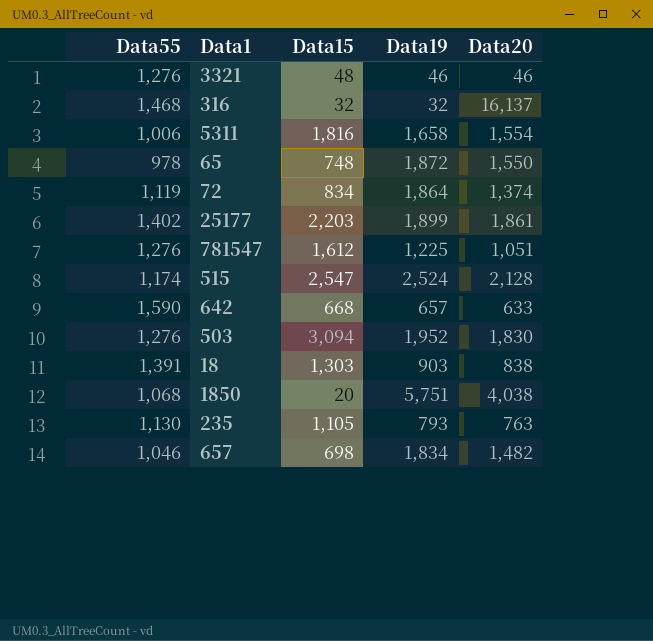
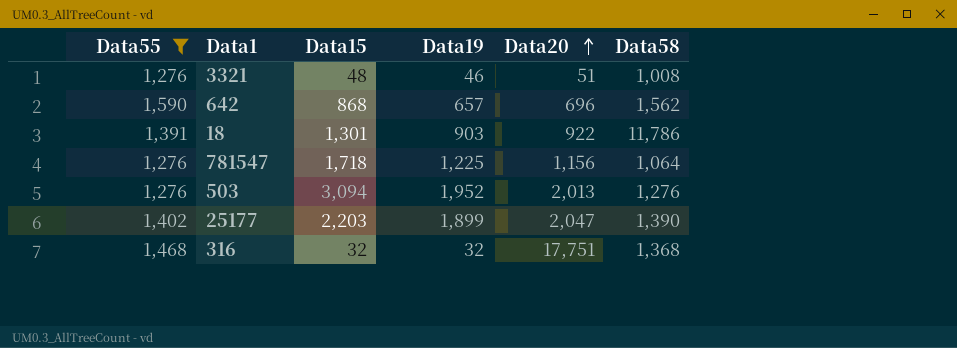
filter: none -> Data55 >= 1,276
row order: none -> Data20 ascending
column Data58 | position: none -> 6
3321 | Data20: 46 -> 51
642 | Data15: 668 -> 868
642 | Data20: 633 -> 696
18 | Data15: 1,303 -> 1,301
18 | Data20: 838 -> 922
781547 | Data15: 1,612 -> 1,718
781547 | Data20: 1,051 -> 1,156
503 | Data20: 1,830 -> 2,013
25177 | Data20: 1,861 -> 2,047
316 | Data20: 16,137 -> 17,751

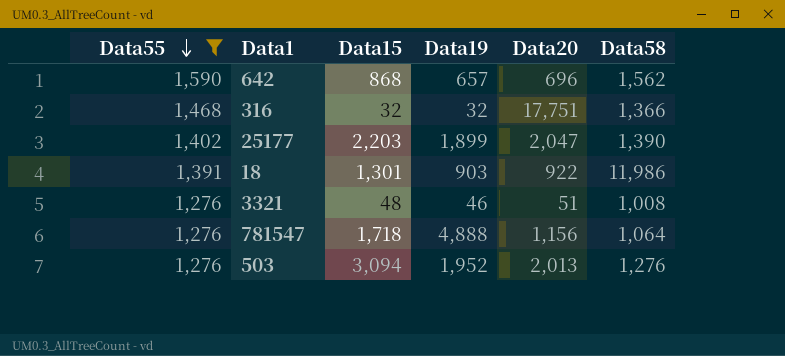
row order: Data20 ascending -> Data55 descending
316 | Data58: 1,368 -> 1,366
18 | Data58: 11,786 -> 11,986
781547 | Data19: 1,225 -> 4,888

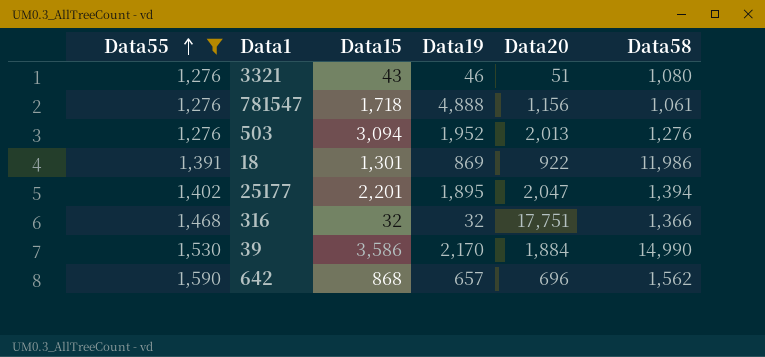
row order: Data55 descending -> Data55 ascending
3321 | Data15: 48 -> 43
3321 | Data58: 1,008 -> 1,080
781547 | Data58: 1,064 -> 1,061
18 | Data19: 903 -> 869
25177 | Data15: 2,203 -> 2,201
25177 | Data19: 1,899 -> 1,895
25177 | Data58: 1,390 -> 1,394
row 39: none -> 1,530 | 3,586 | 2,170 | 1,884 | 14,990

